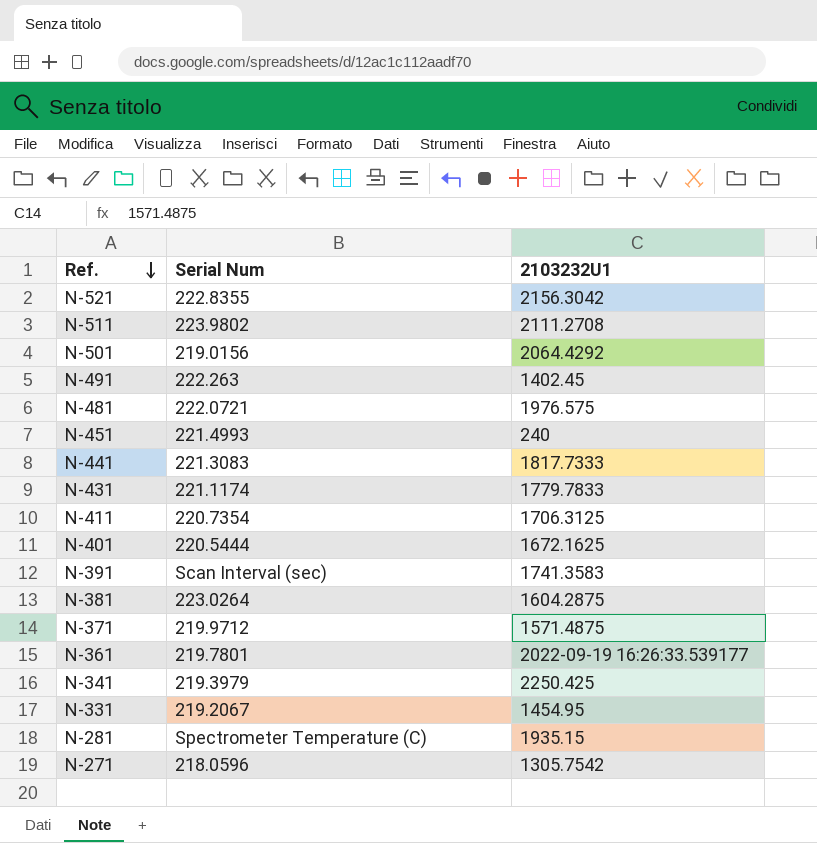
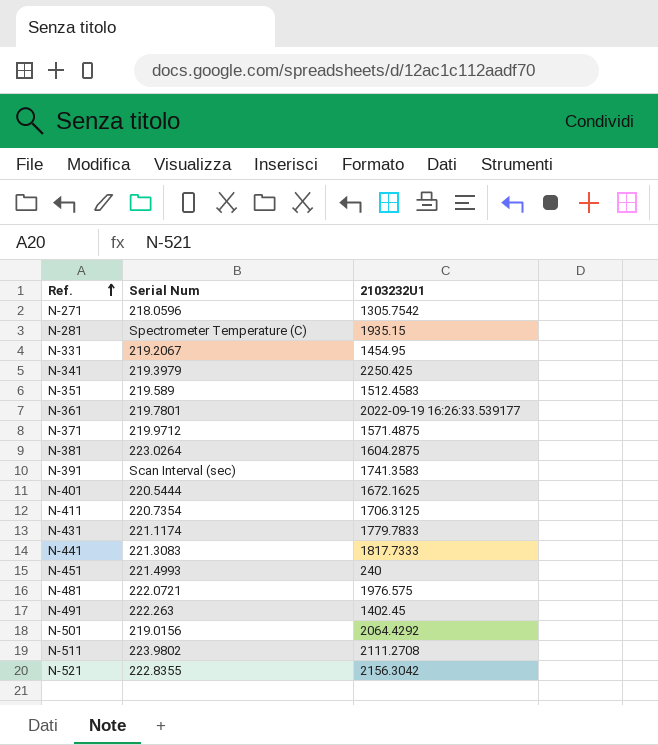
row order: Ref. descending -> Ref. ascending
row N-351: none -> 219.589 | 1512.4583

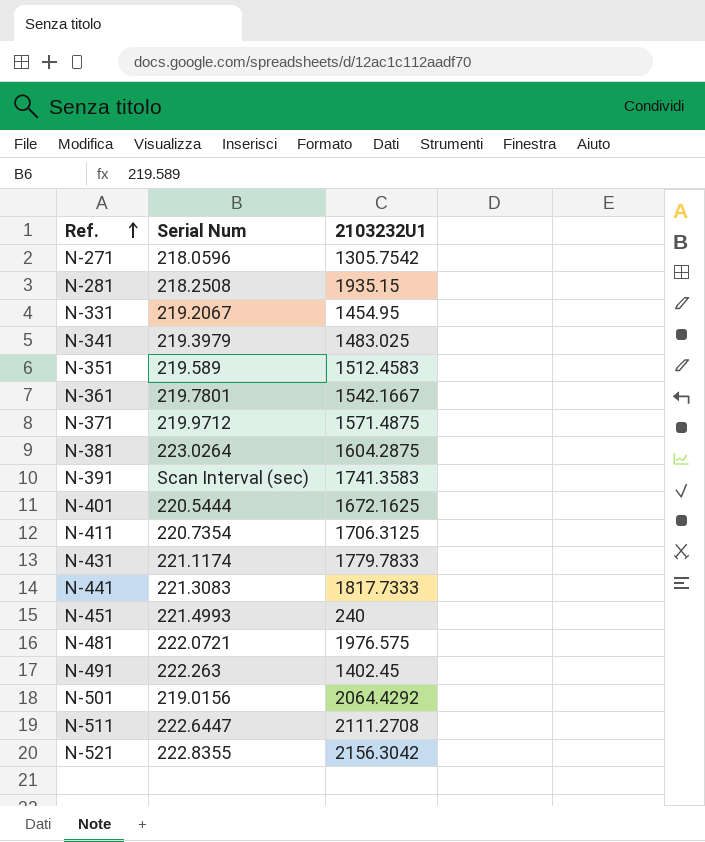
N-281 | Serial Num: Spectrometer Temperature (C) -> 218.2508
N-341 | 2103232U1: 2250.425 -> 1483.025
N-361 | 2103232U1: 2022-09-19 16:26:33.539177 -> 1542.1667
N-511 | Serial Num: 223.9802 -> 222.6447

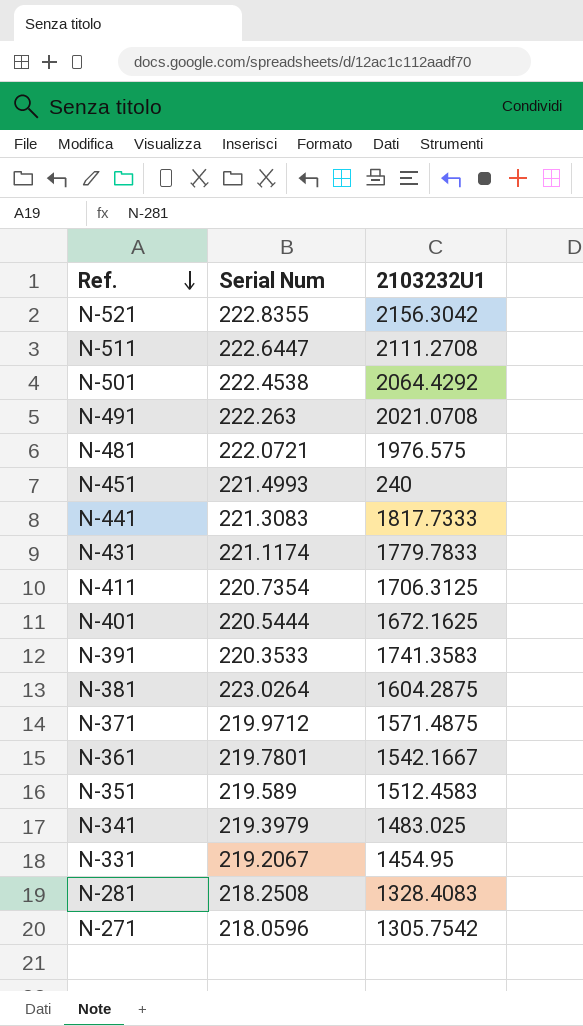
row order: Ref. ascending -> Ref. descending
N-501 | Serial Num: 219.0156 -> 222.4538
N-491 | 2103232U1: 1402.45 -> 2021.0708
N-391 | Serial Num: Scan Interval (sec) -> 220.3533
N-281 | 2103232U1: 1935.15 -> 1328.4083

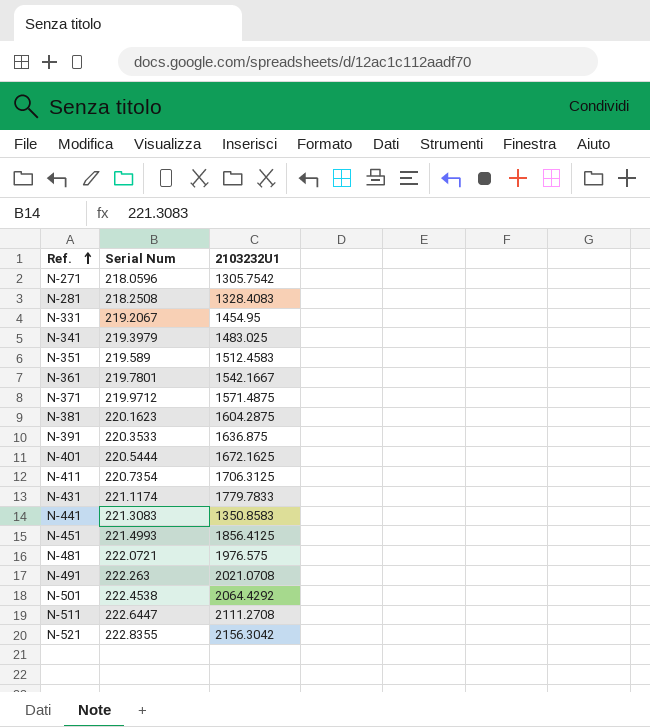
row order: Ref. descending -> Ref. ascending
N-381 | Serial Num: 223.0264 -> 220.1623
N-391 | 2103232U1: 1741.3583 -> 1636.875
N-441 | 2103232U1: 1817.7333 -> 1350.8583
N-451 | 2103232U1: 240 -> 1856.4125

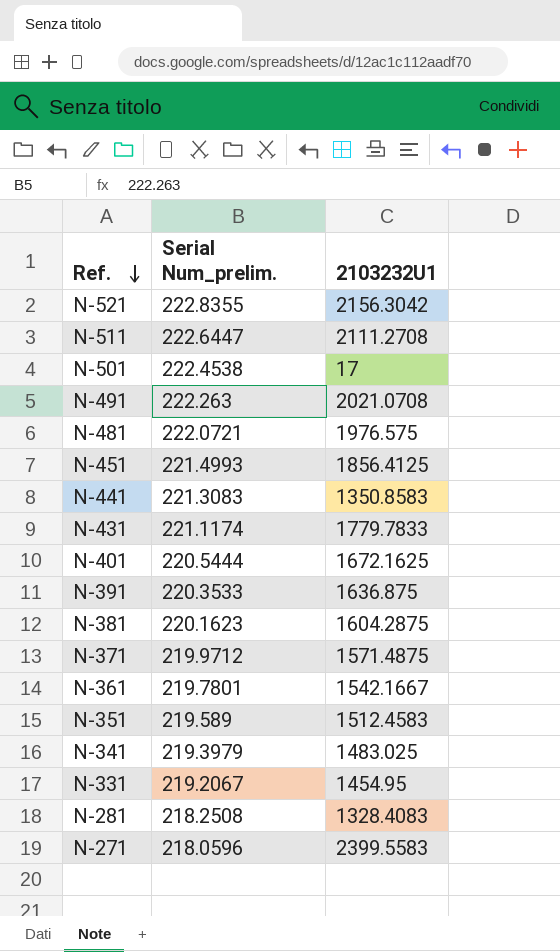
row order: Ref. ascending -> Ref. descending
column name: Serial Num -> Serial Num_prelim.
row N-411: 220.7354 | 1706.3125 -> none
N-501 | 2103232U1: 2064.4292 -> 17
N-271 | 2103232U1: 1305.7542 -> 2399.5583

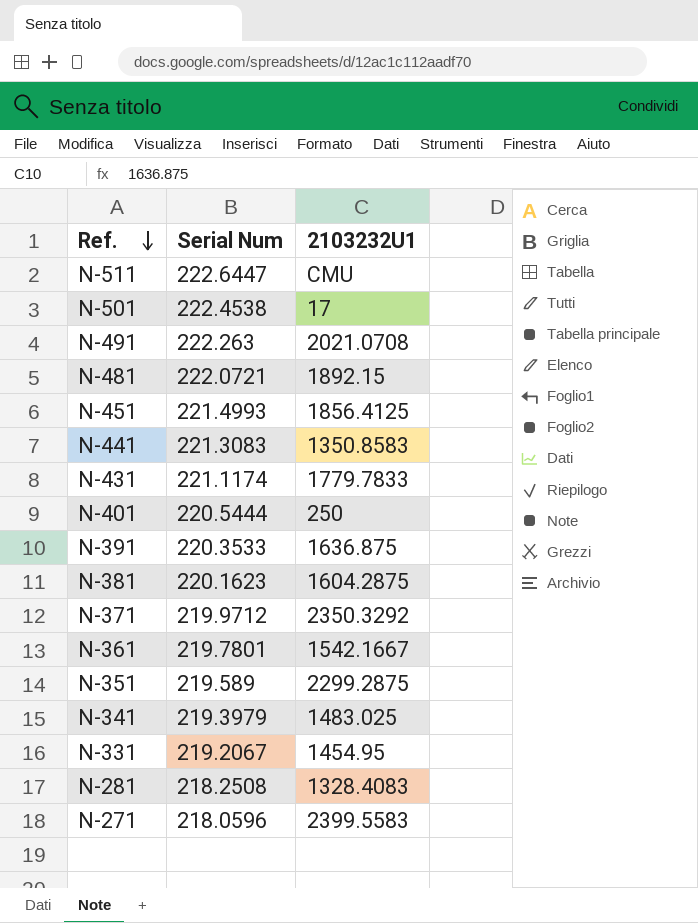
column name: Serial Num_prelim. -> Serial Num
row N-521: 222.8355 | 2156.3042 -> none
N-511 | 2103232U1: 2111.2708 -> CMU
N-481 | 2103232U1: 1976.575 -> 1892.15
N-401 | 2103232U1: 1672.1625 -> 250
N-371 | 2103232U1: 1571.4875 -> 2350.3292
N-351 | 2103232U1: 1512.4583 -> 2299.2875

